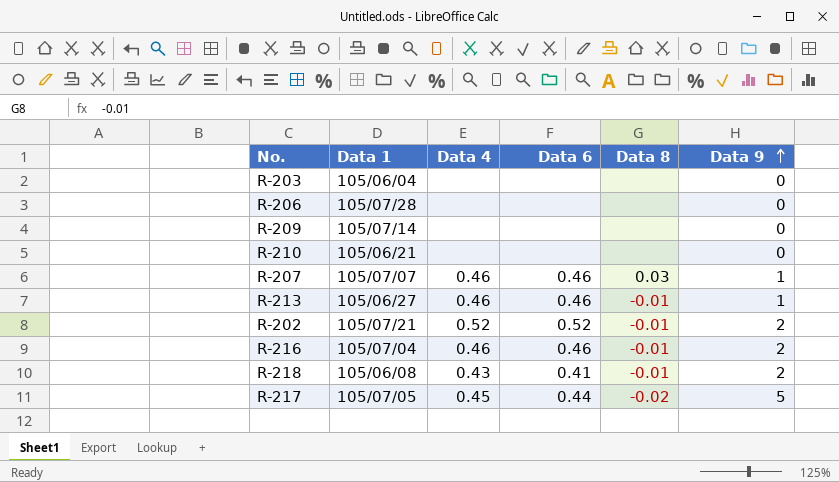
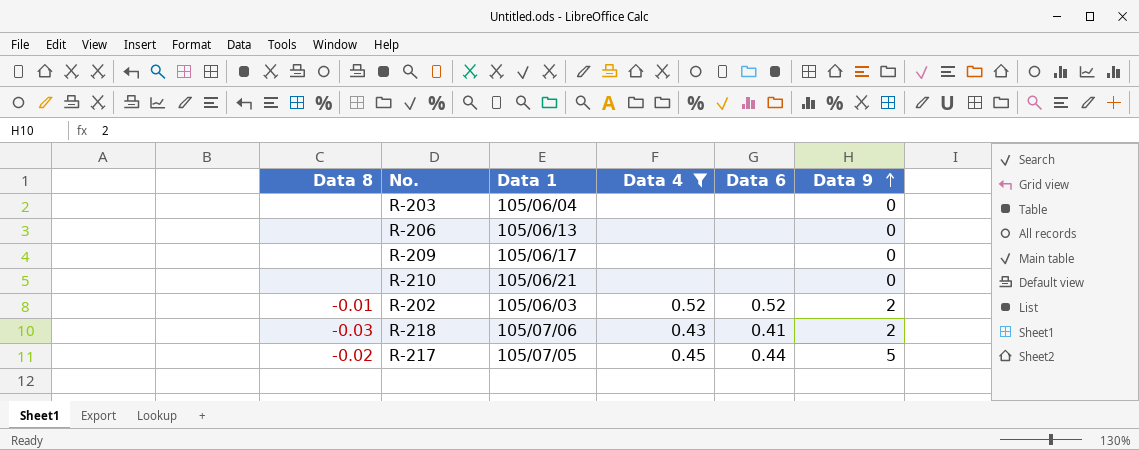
filter: none -> Data 4 != 0.46
column Data 8 | position: 5 -> 1
R-206 | Data 1: 105/07/28 -> 105/06/13
R-209 | Data 1: 105/07/14 -> 105/06/17
R-202 | Data 1: 105/07/21 -> 105/06/03
R-218 | Data 8: -0.01 -> -0.03
R-218 | Data 1: 105/06/08 -> 105/07/06

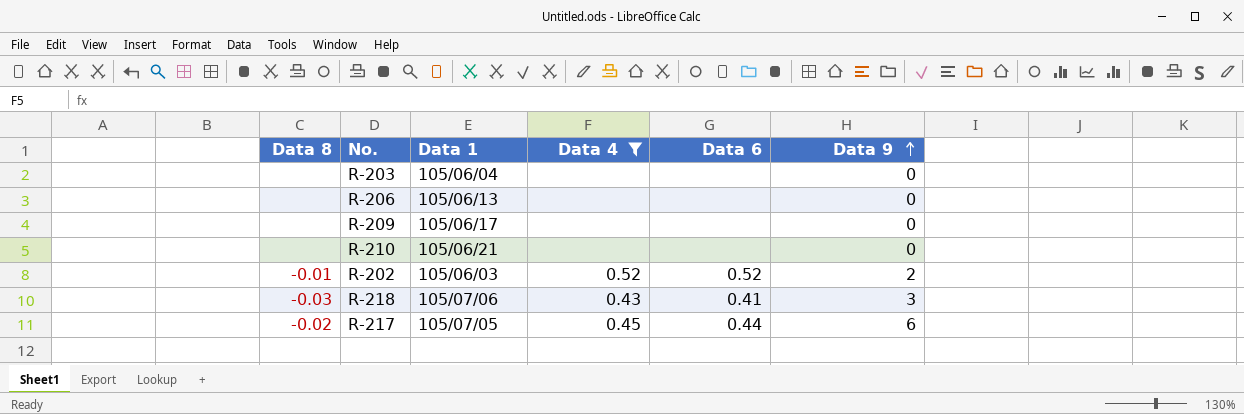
R-218 | Data 9: 2 -> 3
R-217 | Data 9: 5 -> 6

